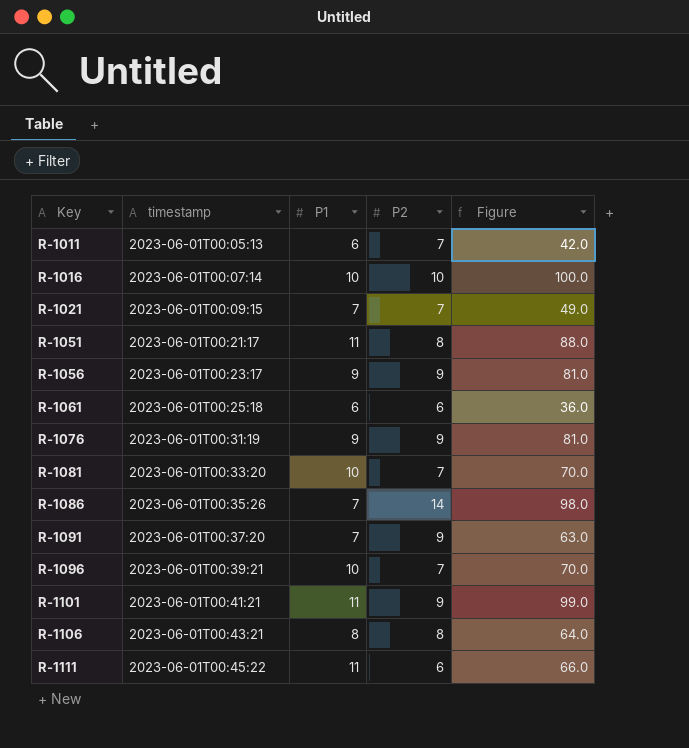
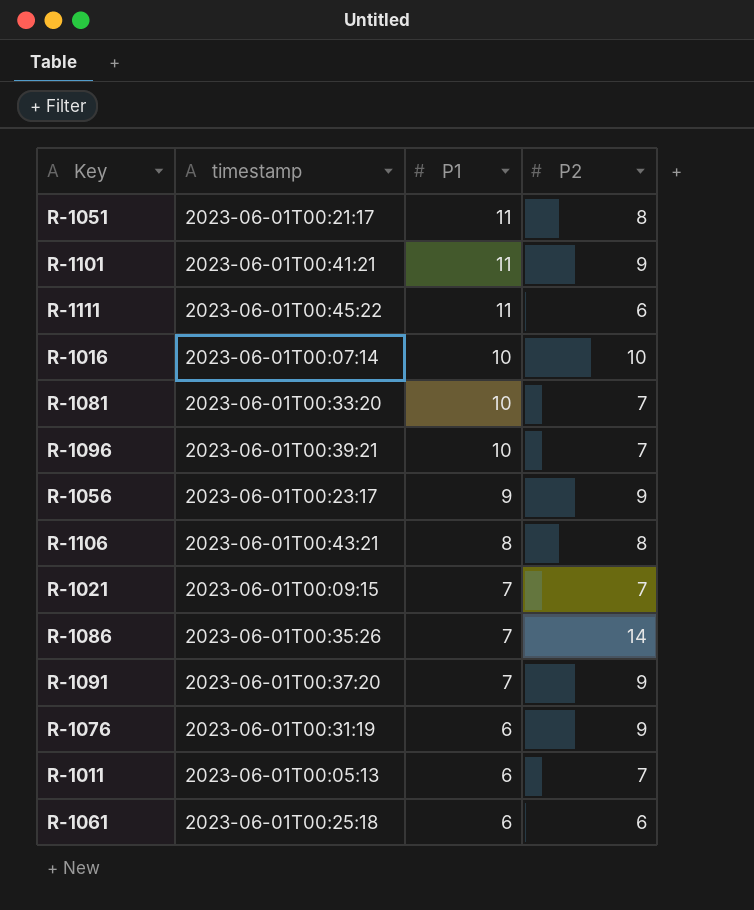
row order: Key ascending -> P1 descending
column Figure | formula: [P1] * [P2] -> none
R-1076 | P1: 9 -> 6

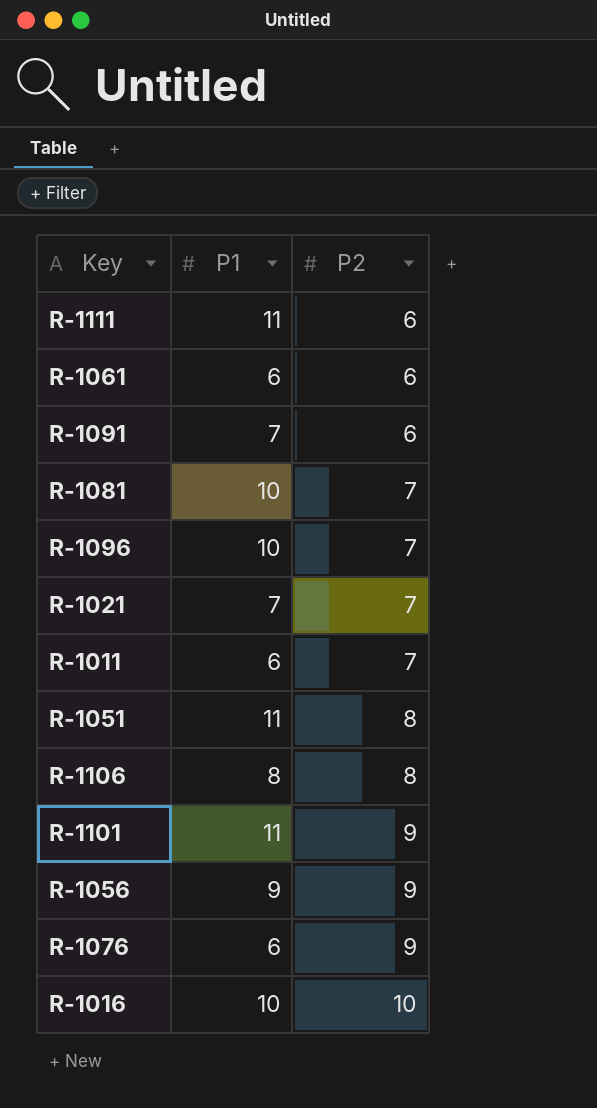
row order: P1 descending -> P2 ascending
column timestamp | position: 2 -> none
row R-1086: 2023-06-01T00:35:26 | 7 | 14 -> none
R-1091 | P2: 9 -> 6

